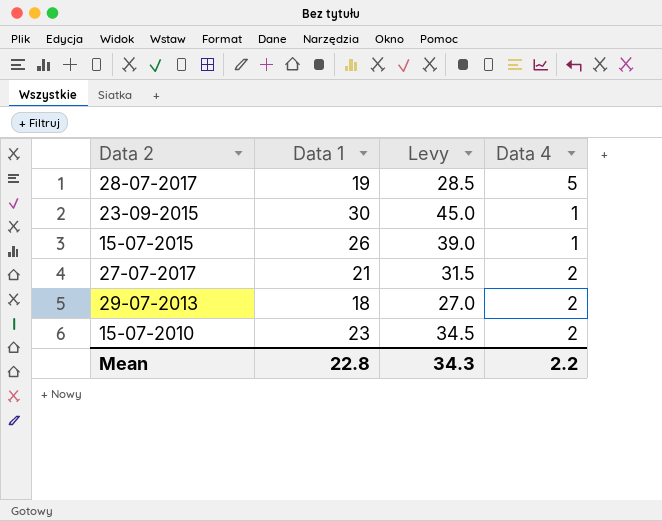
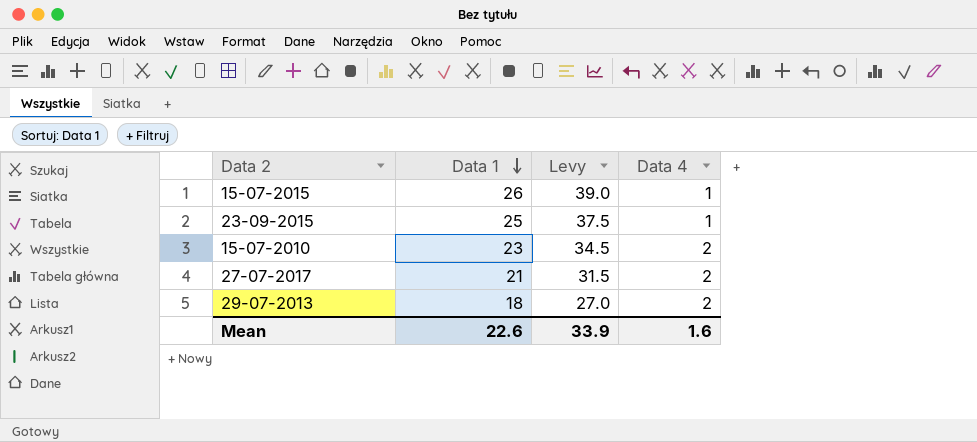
row order: none -> Data 1 descending
row 28-07-2017: 19 | 28.5 | 5 -> none
23-09-2015 | Data 1: 30 -> 25
23-09-2015 | Levy: 45.0 -> 37.5
Mean | Data 1: 22.8 -> 22.6
Mean | Levy: 34.3 -> 33.9
Mean | Data 4: 2.2 -> 1.6

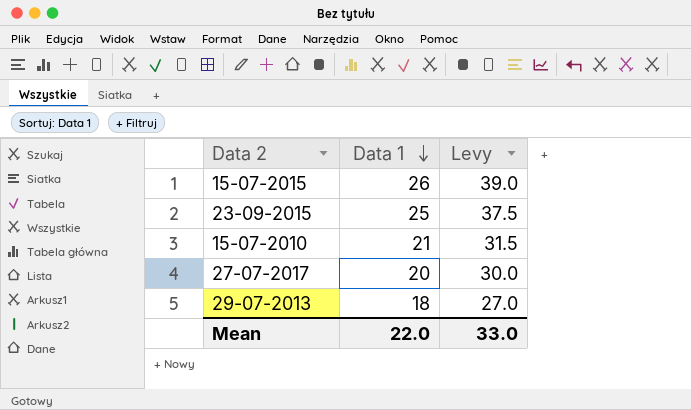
column Data 4 | position: 4 -> none
15-07-2010 | Data 1: 23 -> 21
15-07-2010 | Levy: 34.5 -> 31.5
27-07-2017 | Data 1: 21 -> 20
27-07-2017 | Levy: 31.5 -> 30.0
Mean | Data 1: 22.6 -> 22.0
Mean | Levy: 33.9 -> 33.0

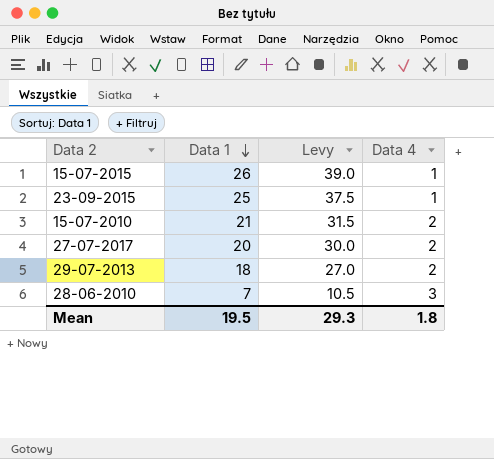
column Data 4 | position: none -> 4
row 28-06-2010: none -> 7 | 10.5 | 3
Mean | Data 1: 22.0 -> 19.5
Mean | Levy: 33.0 -> 29.3

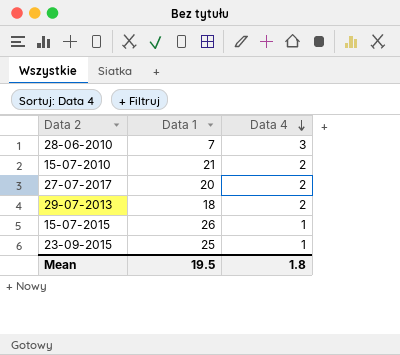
row order: Data 1 descending -> Data 4 descending
column Levy | formula: [Data 1] * 1.5 -> none

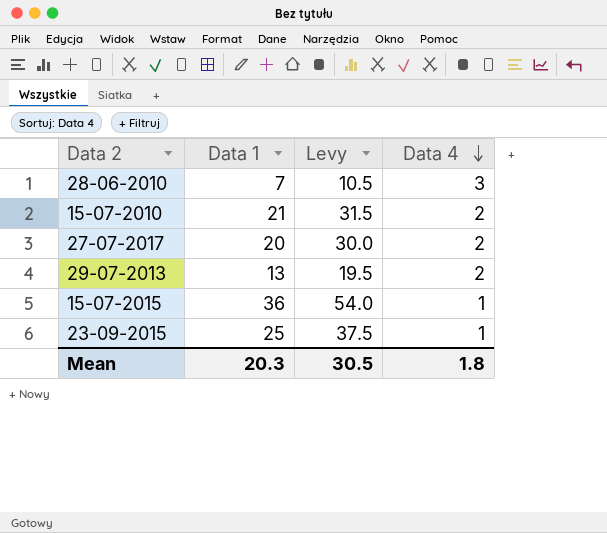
column Levy | formula: none -> [Data 1] * 1.5
29-07-2013 | Data 1: 18 -> 13
15-07-2015 | Data 1: 26 -> 36
Mean | Data 1: 19.5 -> 20.3

